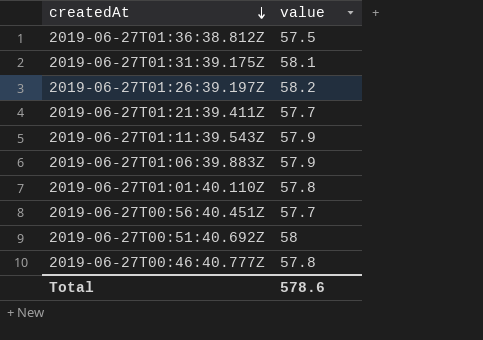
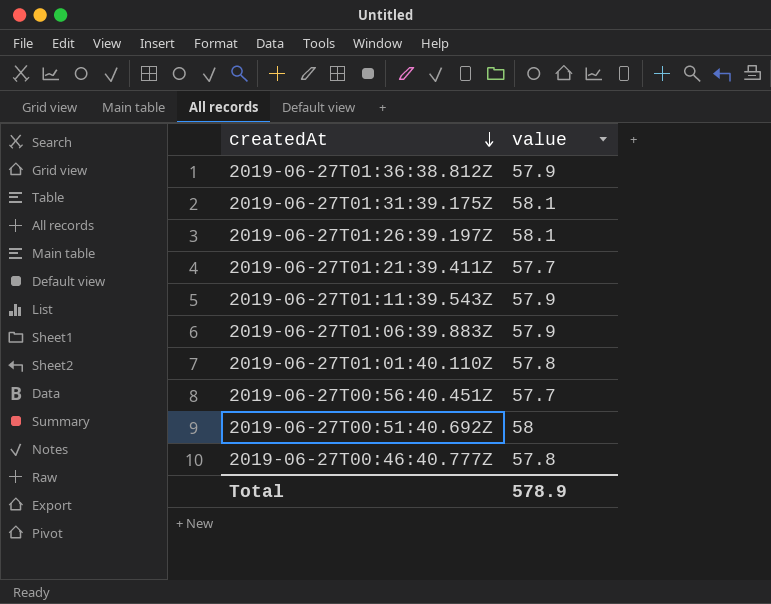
2019-06-27T01:36:38.812Z | value: 57.5 -> 57.9
2019-06-27T01:26:39.197Z | value: 58.2 -> 58.1
Total | value: 578.6 -> 578.9

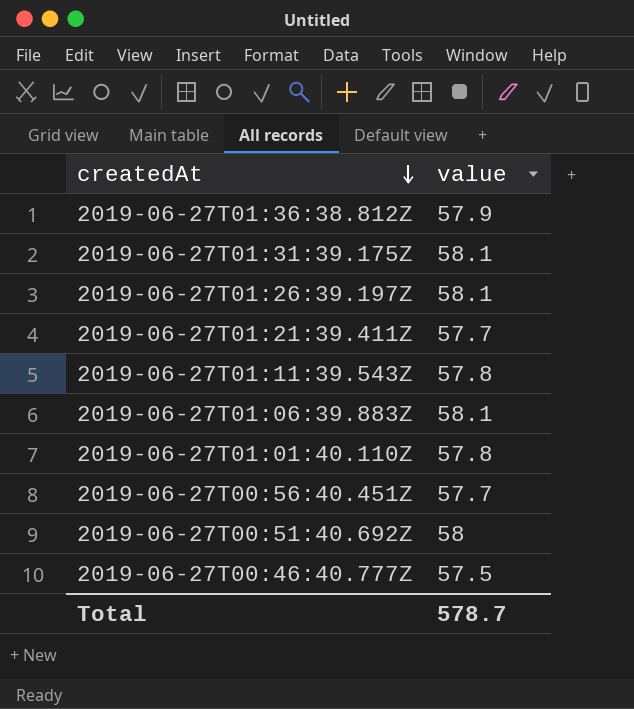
2019-06-27T01:11:39.543Z | value: 57.9 -> 57.8
2019-06-27T01:06:39.883Z | value: 57.9 -> 58.1
2019-06-27T00:46:40.777Z | value: 57.8 -> 57.5
Total | value: 578.9 -> 578.7

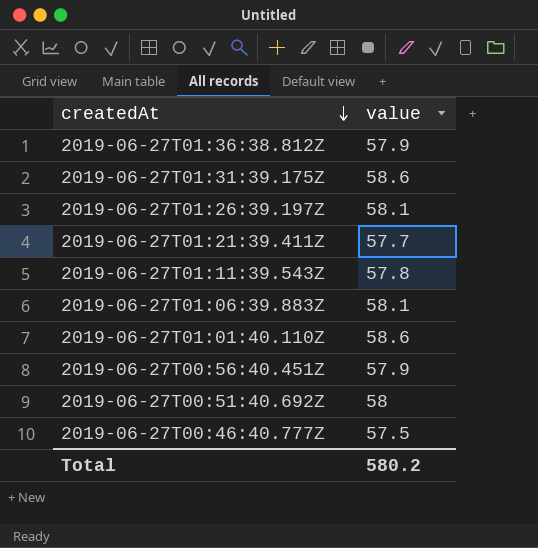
2019-06-27T01:31:39.175Z | value: 58.1 -> 58.6
2019-06-27T01:01:40.110Z | value: 57.8 -> 58.6
2019-06-27T00:56:40.451Z | value: 57.7 -> 57.9
Total | value: 578.7 -> 580.2

